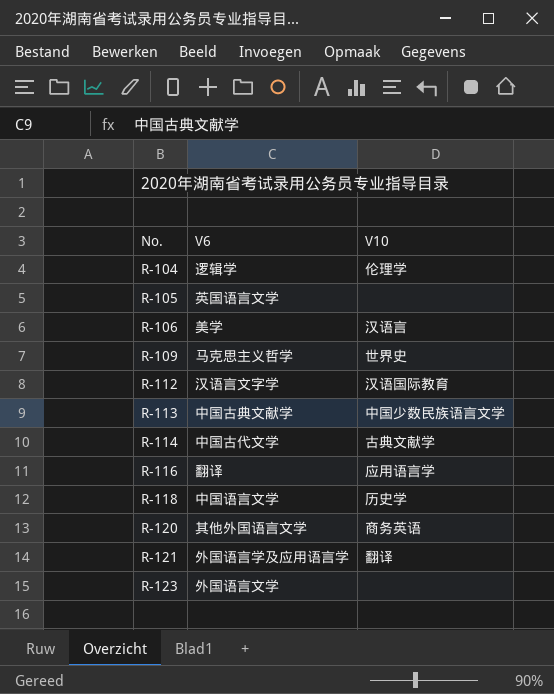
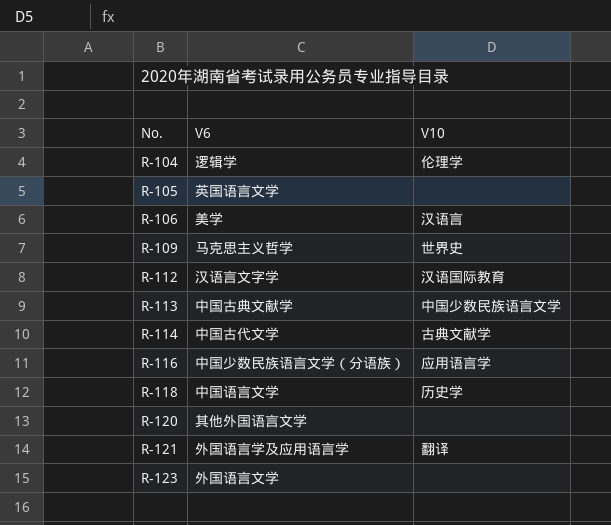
R-116 | V6: 翻译 -> 中国少数民族语言文学（分语族）
R-120 | V10: 商务英语 -> none

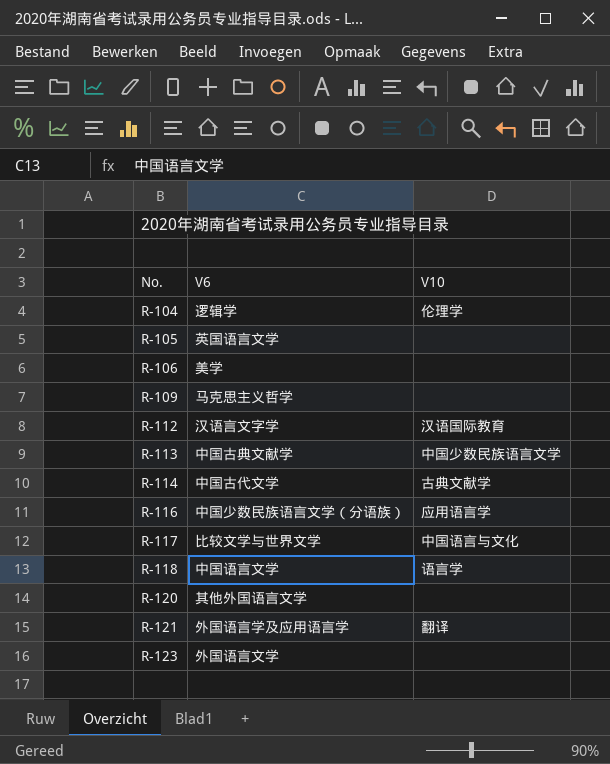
R-106 | V10: 汉语言 -> none
R-109 | V10: 世界史 -> none
row R-117: none -> 比较文学与世界文学 | 中国语言与文化
R-118 | V10: 历史学 -> 语言学

